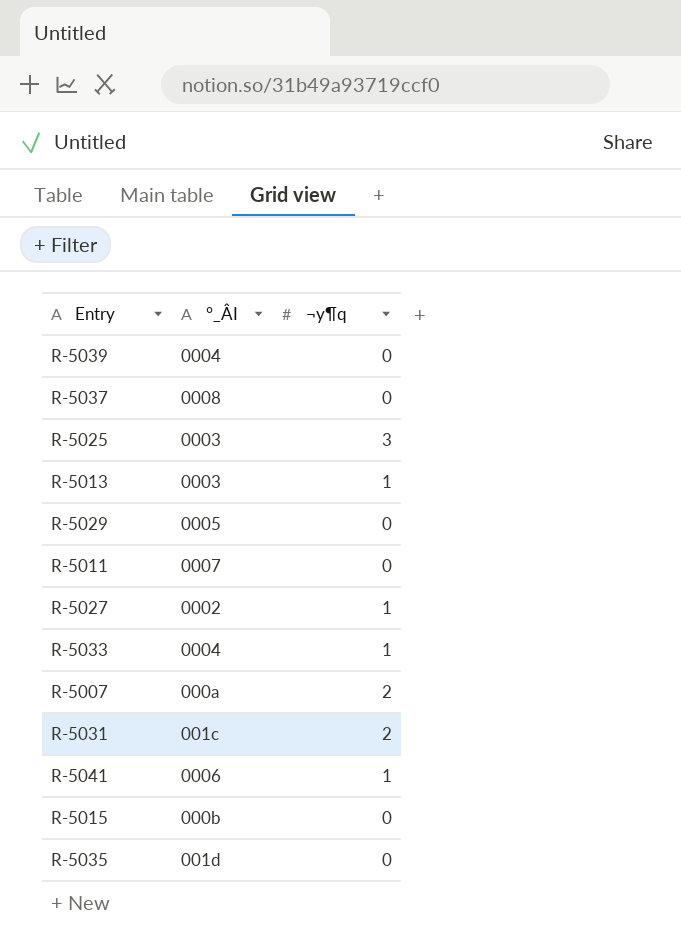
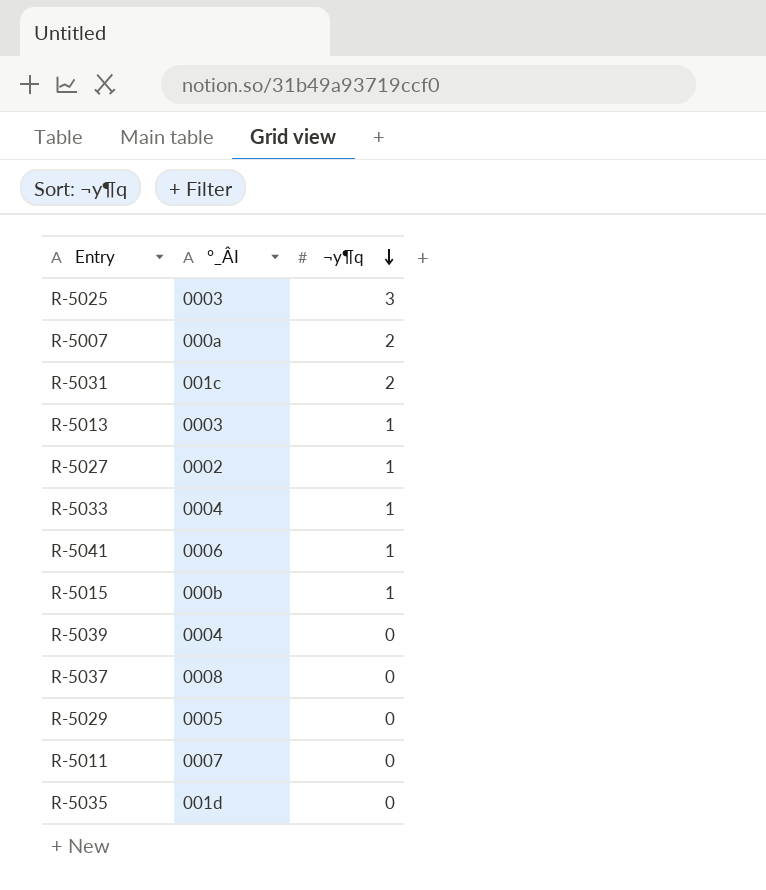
row order: none -> ¬y¶q descending
R-5015 | ¬y¶q: 0 -> 1

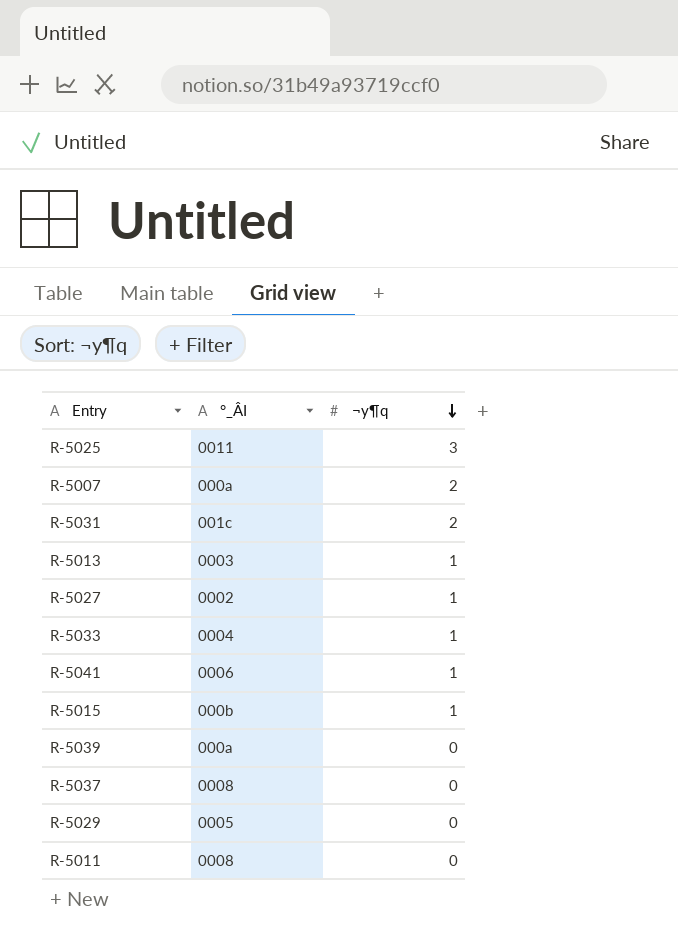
row R-5035: 001d | 0 -> none
R-5025 | °_ÂI: 0003 -> 0011
R-5039 | °_ÂI: 0004 -> 000a
R-5011 | °_ÂI: 0007 -> 0008

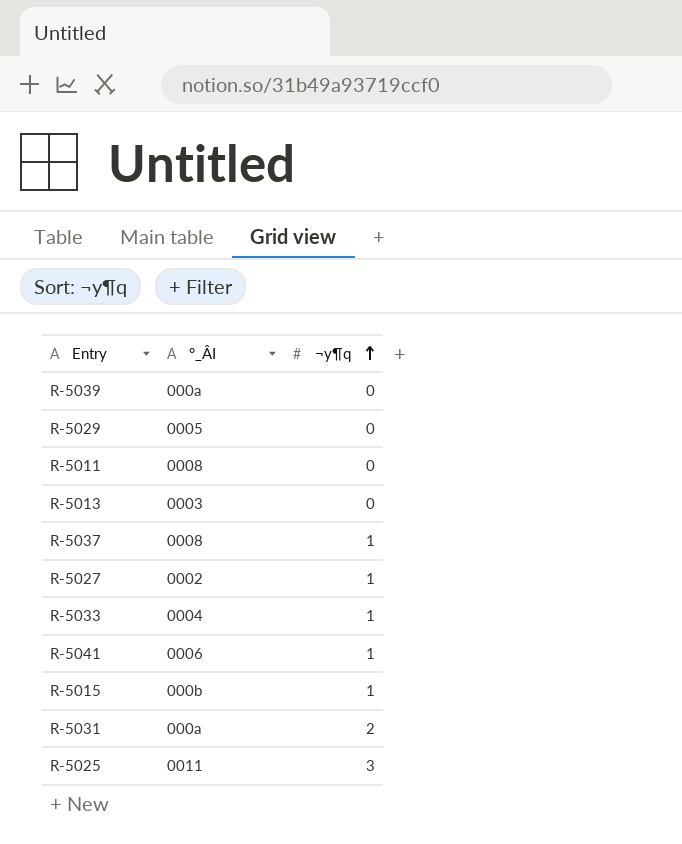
row order: ¬y¶q descending -> ¬y¶q ascending
row R-5007: 000a | 2 -> none
R-5013 | ¬y¶q: 1 -> 0
R-5037 | ¬y¶q: 0 -> 1
R-5031 | °_ÂI: 001c -> 000a

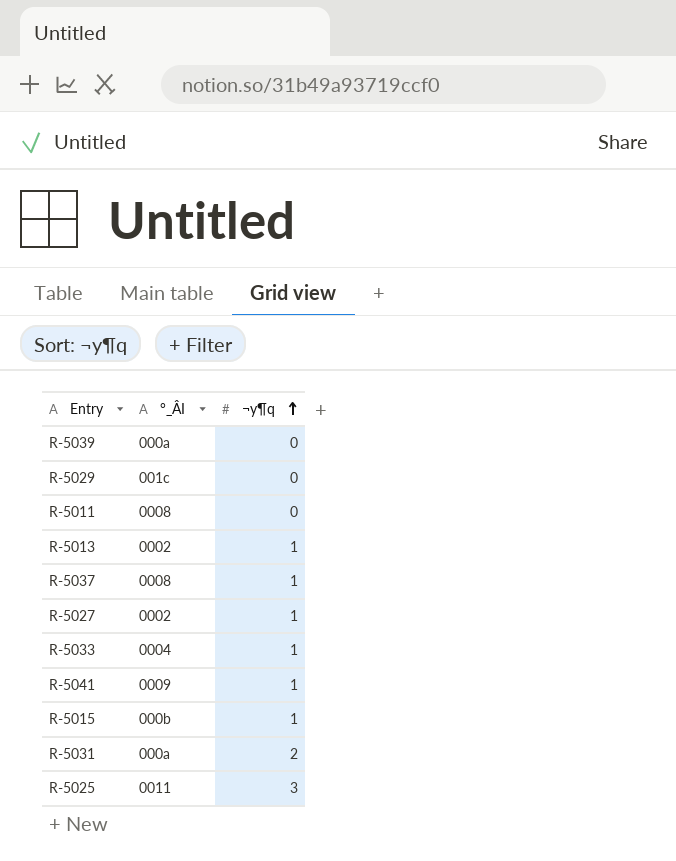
R-5029 | °_ÂI: 0005 -> 001c
R-5013 | °_ÂI: 0003 -> 0002
R-5013 | ¬y¶q: 0 -> 1
R-5041 | °_ÂI: 0006 -> 0009

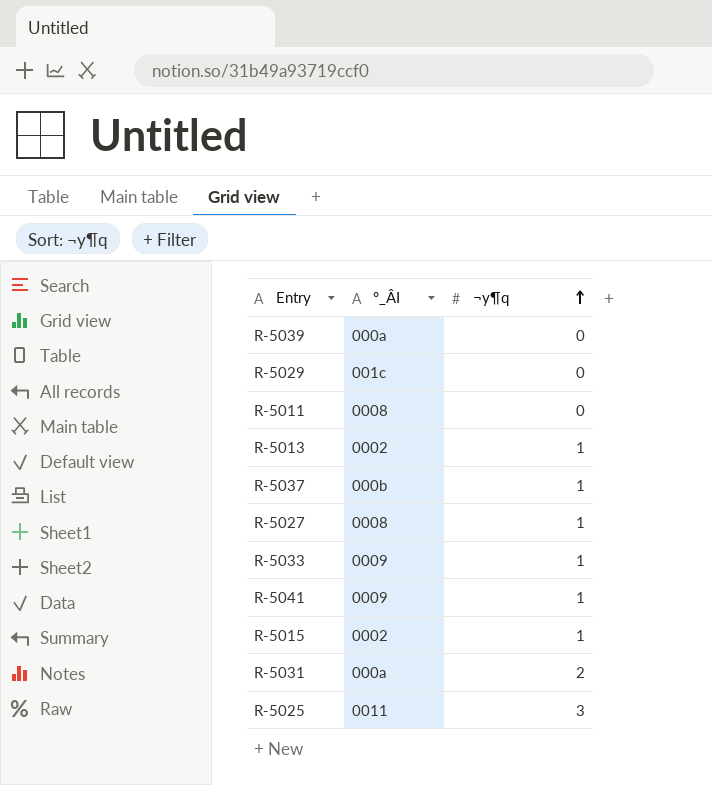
R-5037 | °_ÂI: 0008 -> 000b
R-5027 | °_ÂI: 0002 -> 0008
R-5033 | °_ÂI: 0004 -> 0009
R-5015 | °_ÂI: 000b -> 0002

